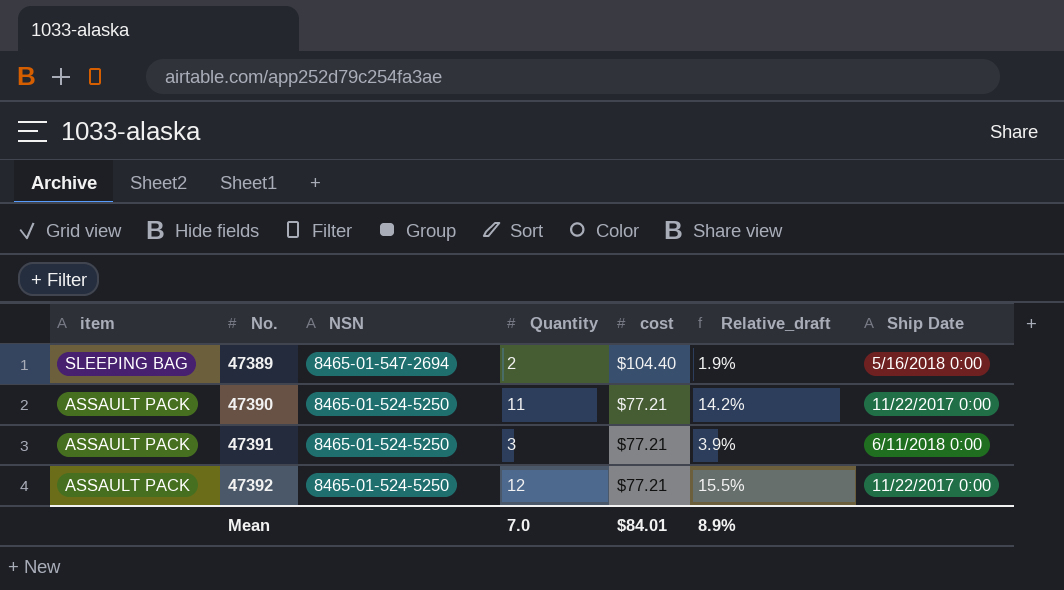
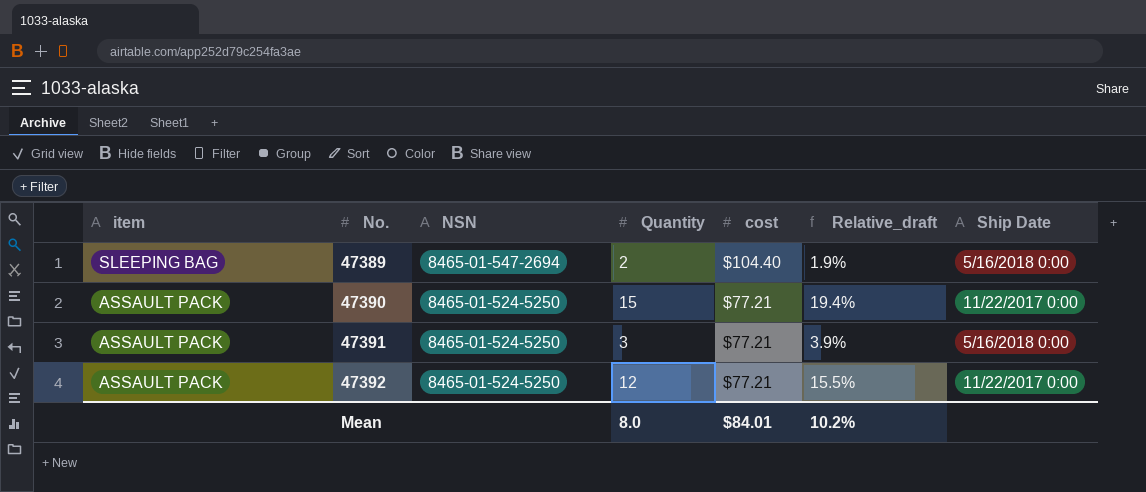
47390 | Quantity: 11 -> 15
47390 | Relative_draft: 14.2% -> 19.4%
47391 | Ship Date: 6/11/2018 0:00 -> 5/16/2018 0:00
Mean | Quantity: 7.0 -> 8.0
Mean | Relative_draft: 8.9% -> 10.2%

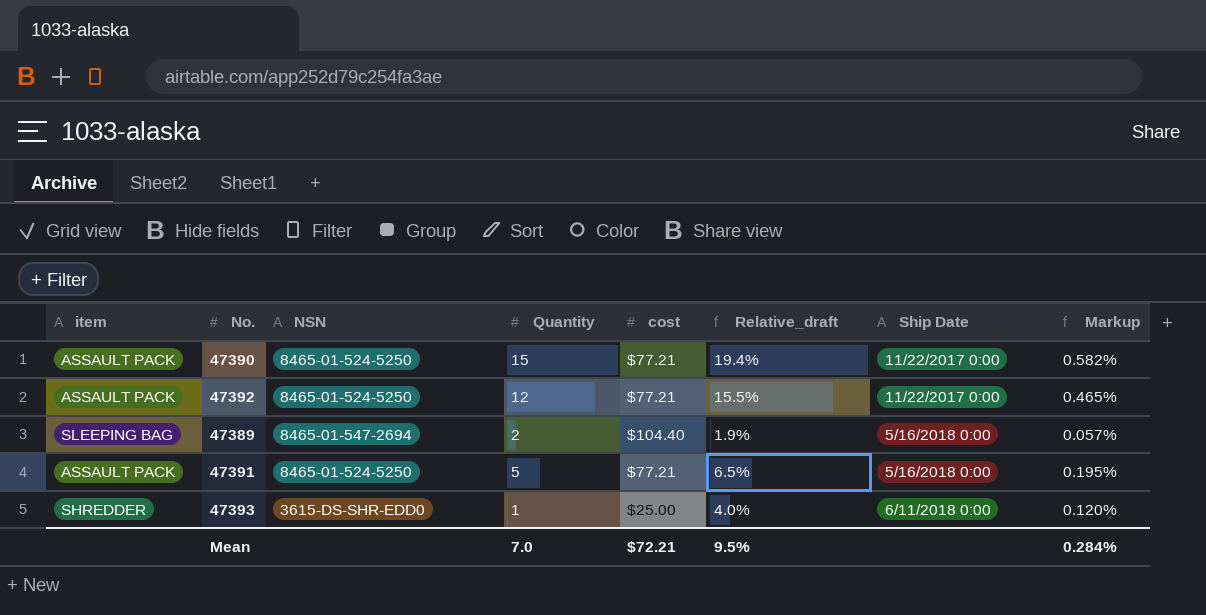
row order: item descending -> Ship Date ascending
column Markup | formula: none -> [Relative_draft] * 0.03
47391 | Quantity: 3 -> 5
47391 | Relative_draft: 3.9% -> 6.5%
row 47393: none -> SHREDDER | 3615-DS-SHR-EDD0 | 1 | $25.00 | 4.0% | 6/11/2018 0:00 | 0.120%
Mean | Quantity: 8.0 -> 7.0
Mean | cost: $84.01 -> $72.21
Mean | Relative_draft: 10.2% -> 9.5%

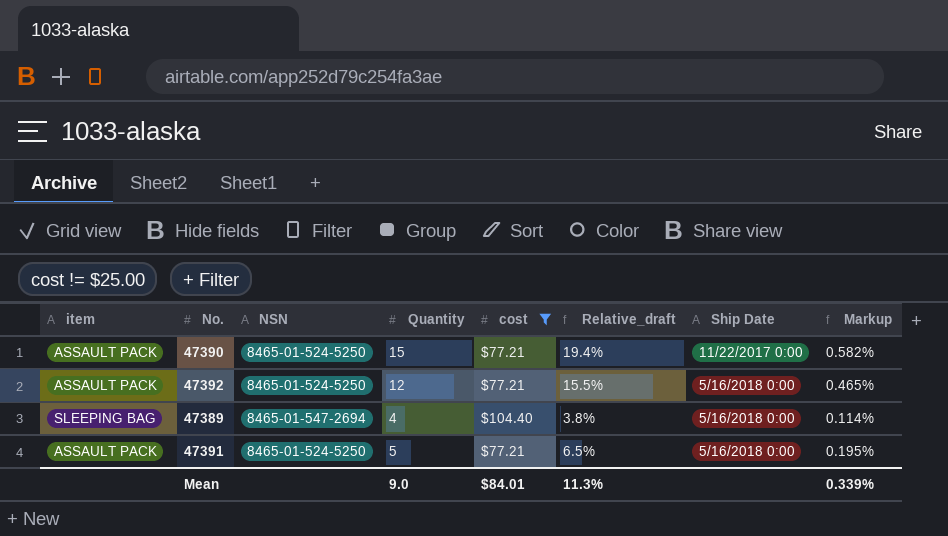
filter: none -> cost != $25.00
47392 | Ship Date: 11/22/2017 0:00 -> 5/16/2018 0:00
47389 | Quantity: 2 -> 4
47389 | Relative_draft: 1.9% -> 3.8%
47389 | Markup: 0.057% -> 0.114%
Mean | Quantity: 7.0 -> 9.0
Mean | cost: $72.21 -> $84.01
Mean | Relative_draft: 9.5% -> 11.3%
Mean | Markup: 0.284% -> 0.339%

